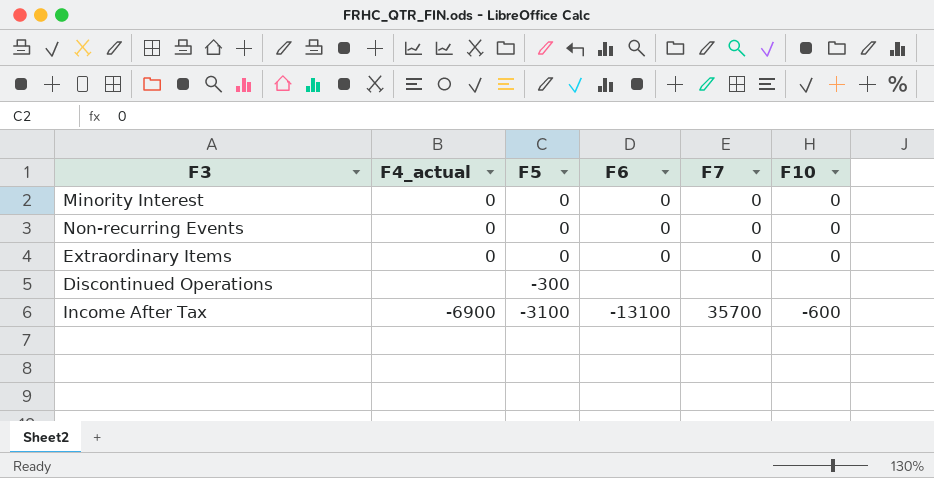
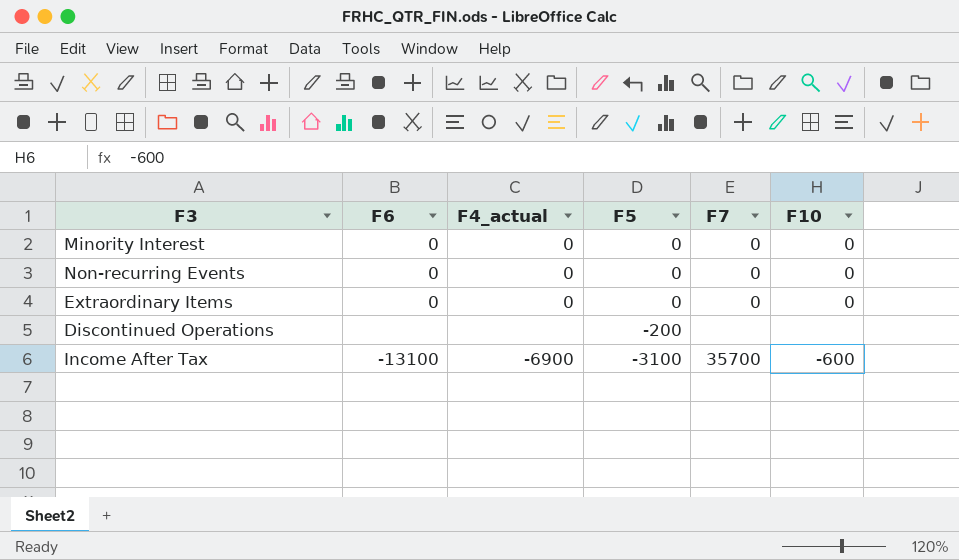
column F6 | position: 4 -> 2
Discontinued Operations | F5: -300 -> -200

